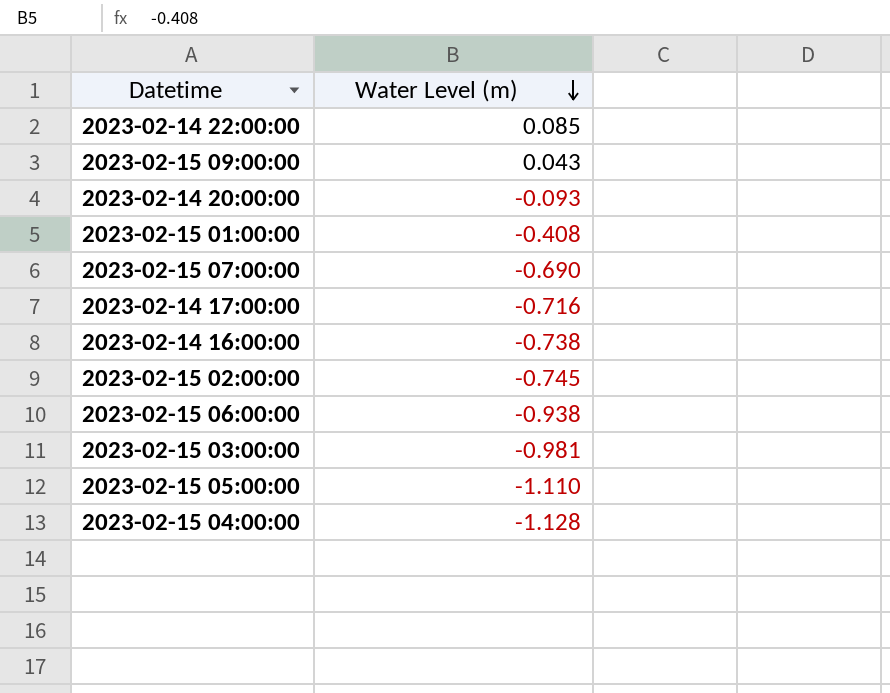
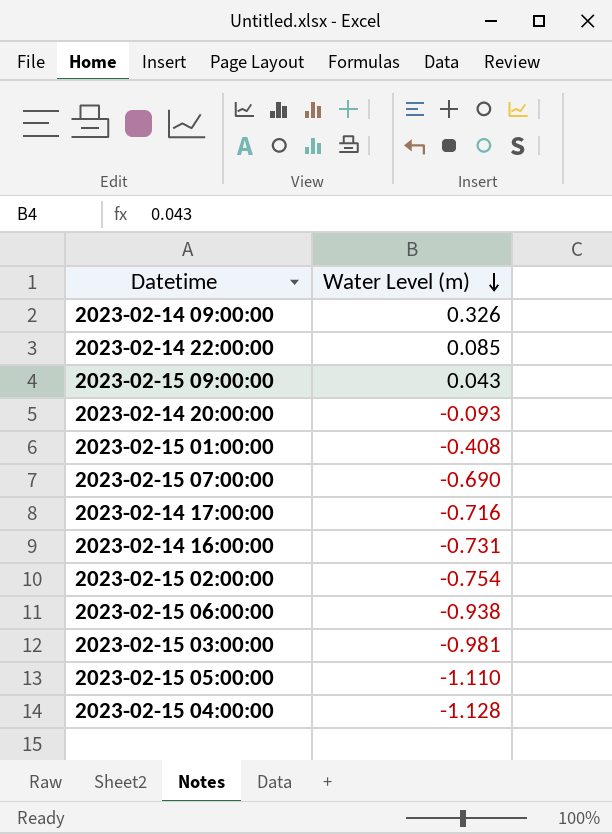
row 2023-02-14 09:00:00: none -> 0.326
2023-02-14 16:00:00 | Water Level (m): -0.738 -> -0.731
2023-02-15 02:00:00 | Water Level (m): -0.745 -> -0.754

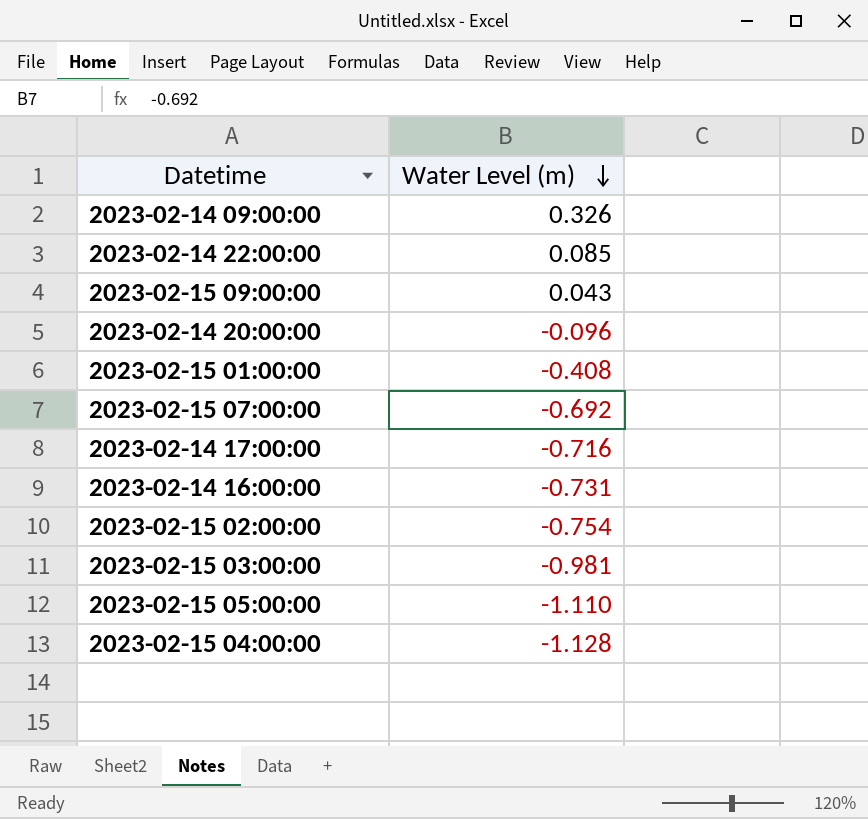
row 2023-02-15 06:00:00: -0.938 -> none
2023-02-14 20:00:00 | Water Level (m): -0.093 -> -0.096
2023-02-15 07:00:00 | Water Level (m): -0.690 -> -0.692

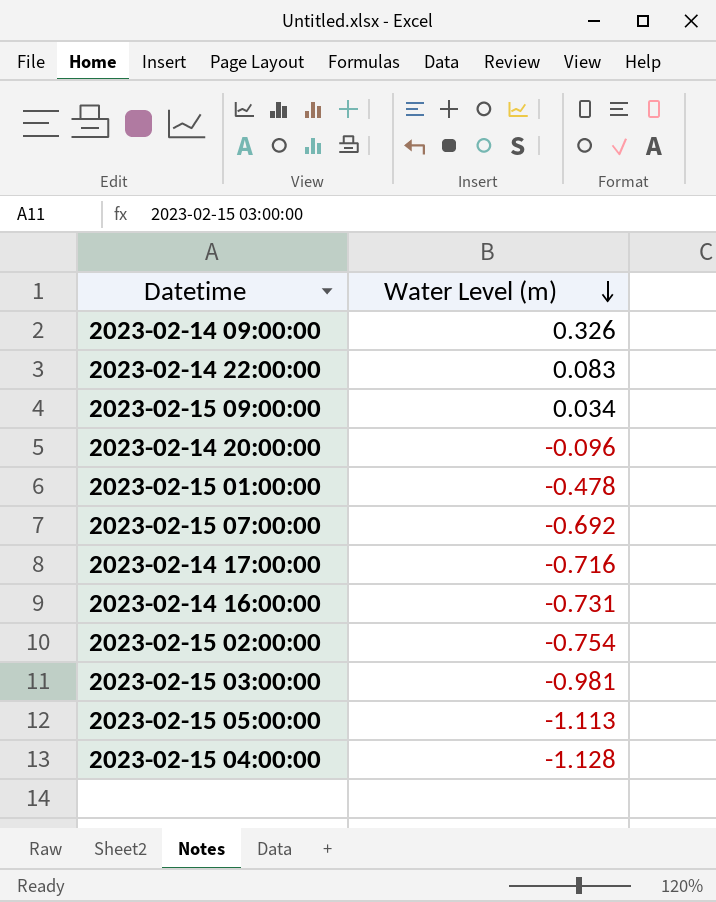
2023-02-14 22:00:00 | Water Level (m): 0.085 -> 0.083
2023-02-15 09:00:00 | Water Level (m): 0.043 -> 0.034
2023-02-15 01:00:00 | Water Level (m): -0.408 -> -0.478
2023-02-15 05:00:00 | Water Level (m): -1.110 -> -1.113

